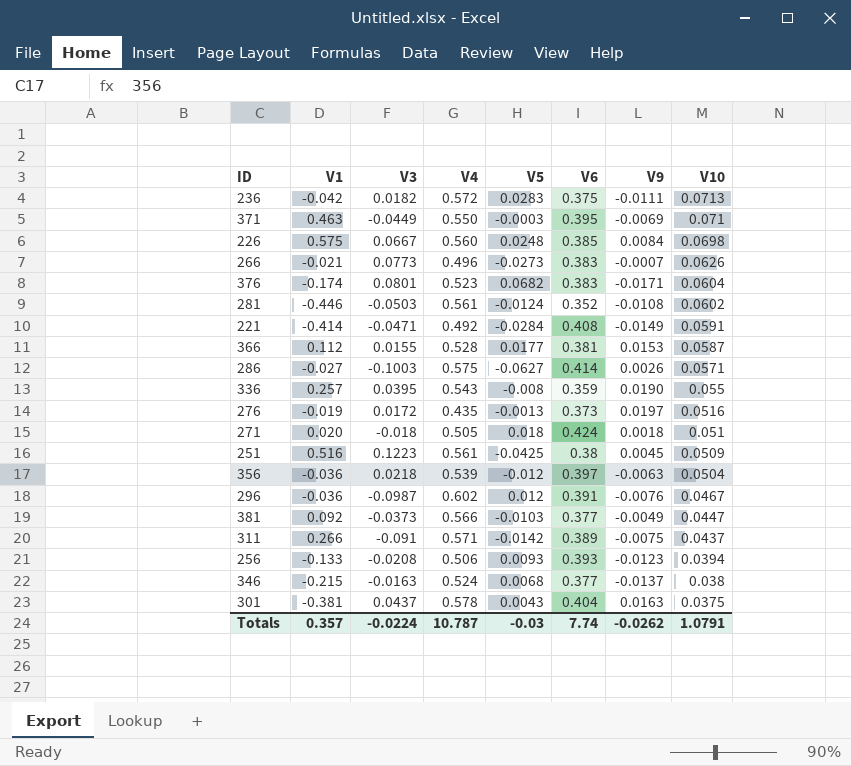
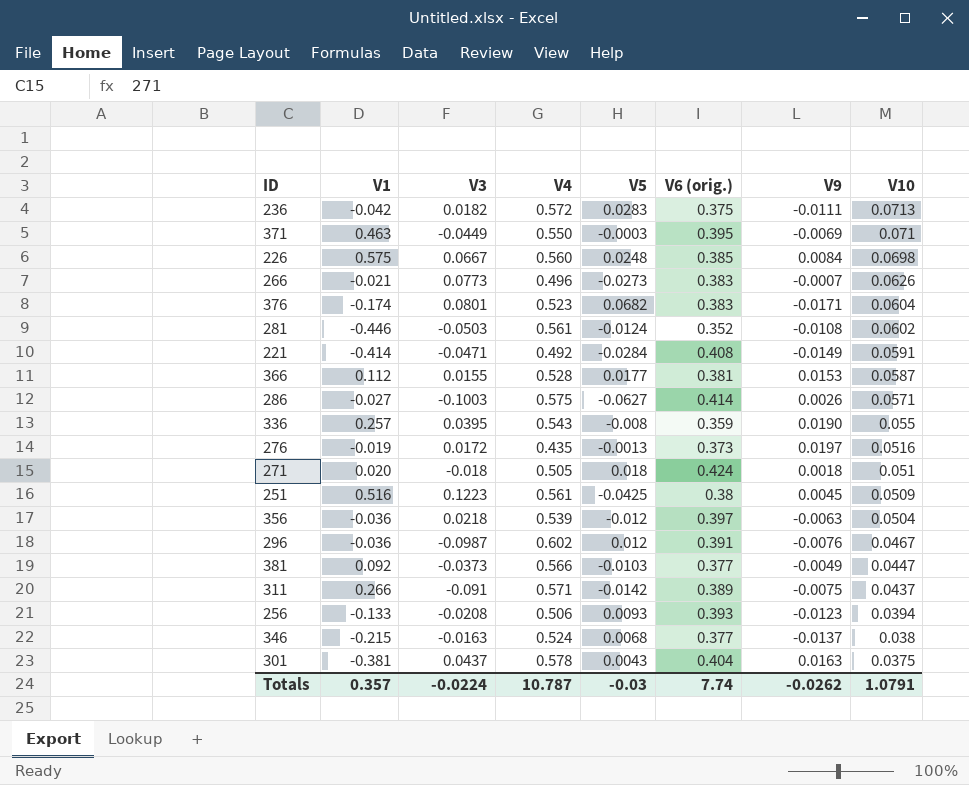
column name: V6 -> V6 (orig.)

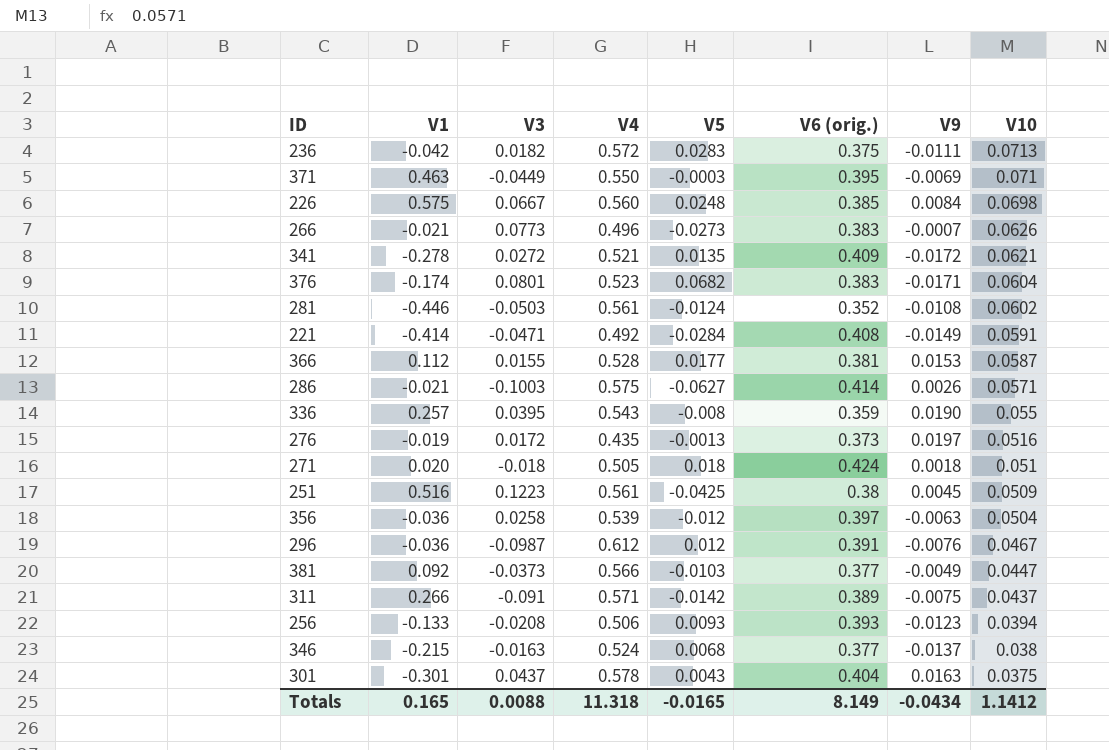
row 341: none -> -0.278 | 0.0272 | 0.521 | 0.0135 | 0.409 | -0.0172 | 0.0621
286 | V1: -0.027 -> -0.021
356 | V3: 0.0218 -> 0.0258
296 | V4: 0.602 -> 0.612
301 | V1: -0.381 -> -0.301
Totals | V1: 0.357 -> 0.165
Totals | V3: -0.0224 -> 0.0088
Totals | V4: 10.787 -> 11.318
Totals | V5: -0.03 -> -0.0165
Totals | V6 (orig.): 7.74 -> 8.149
Totals | V9: -0.0262 -> -0.0434
Totals | V10: 1.0791 -> 1.1412

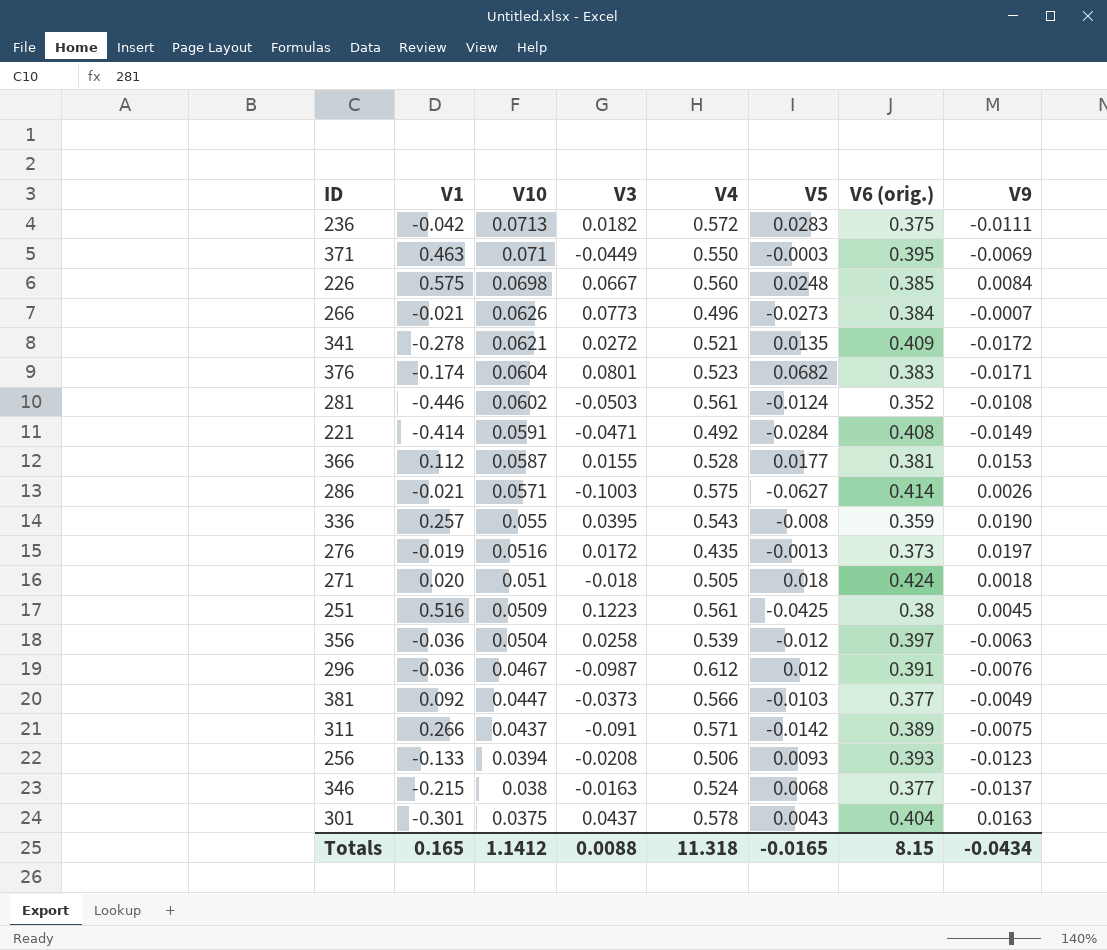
column V10 | position: 8 -> 3
266 | V6 (orig.): 0.383 -> 0.384
Totals | V6 (orig.): 8.149 -> 8.15

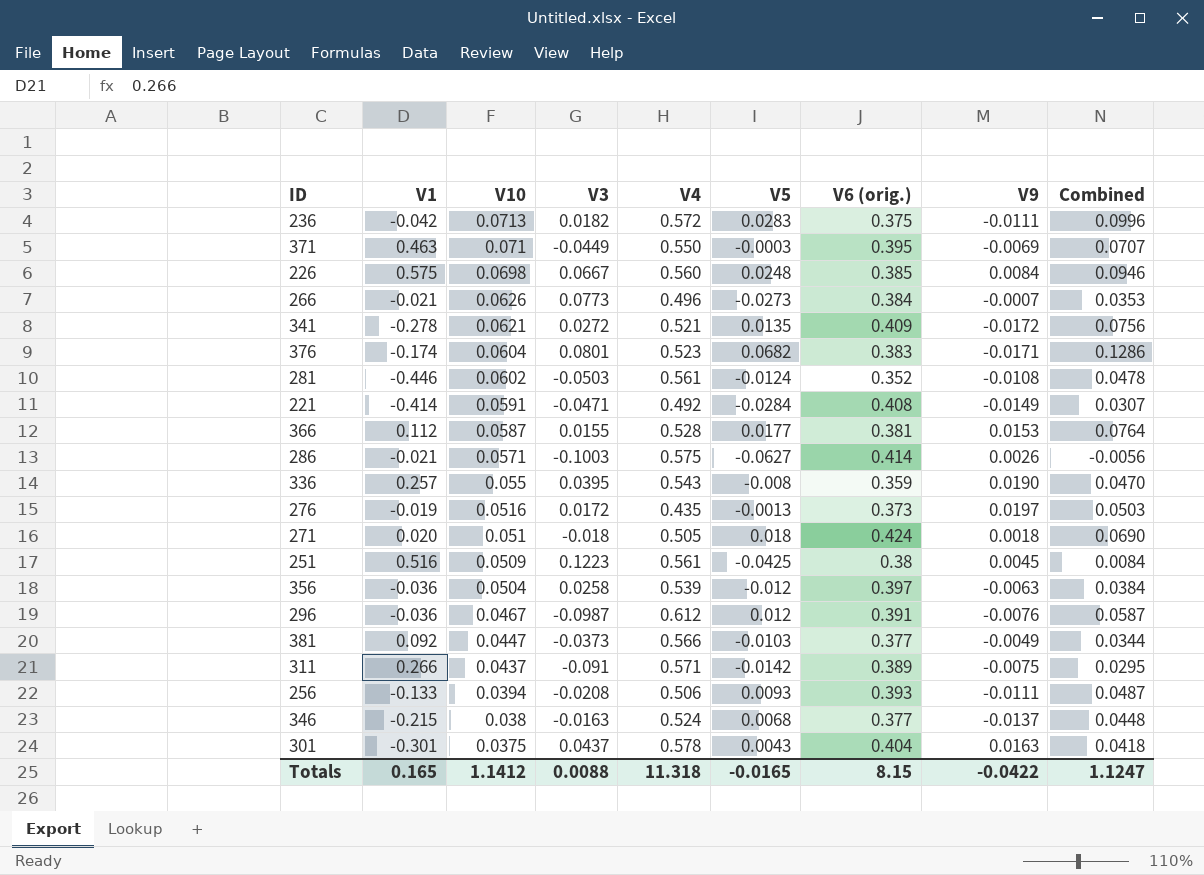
column Combined | formula: none -> [V10] + [V5]
256 | V9: -0.0123 -> -0.0111
Totals | V9: -0.0434 -> -0.0422

